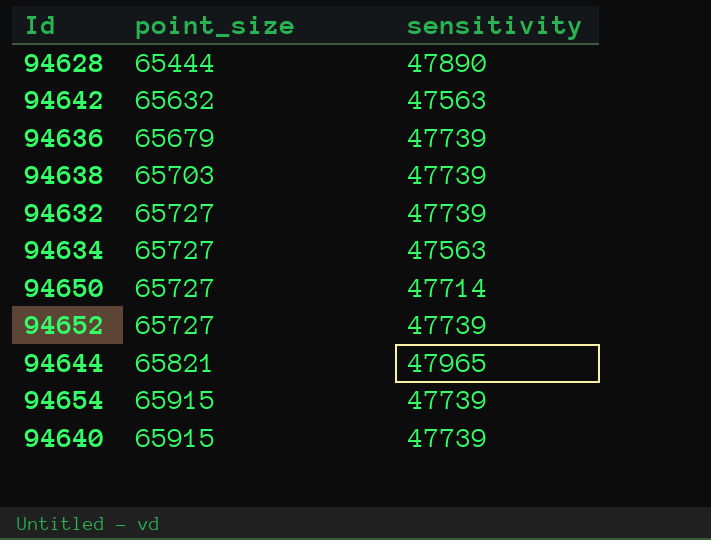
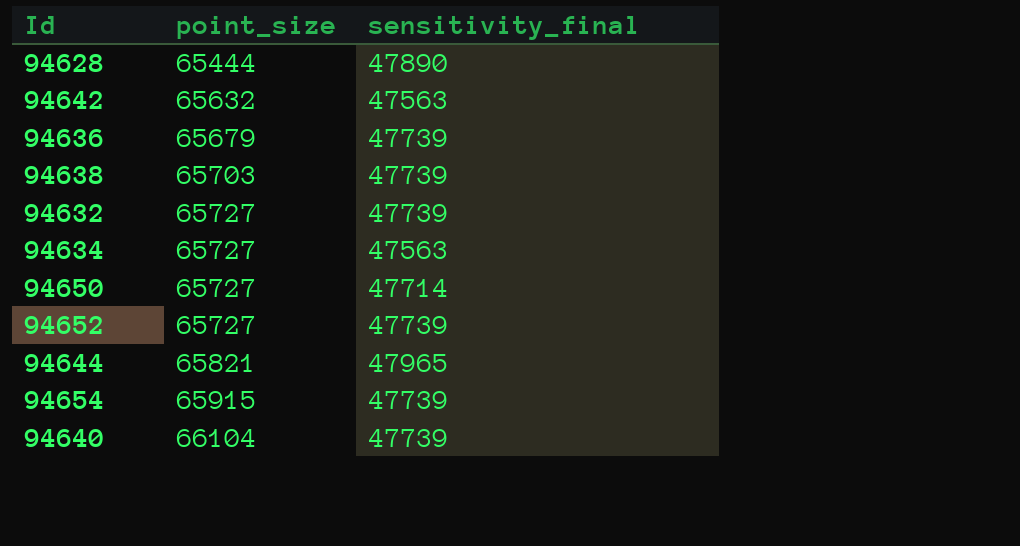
column name: sensitivity -> sensitivity_final
94640 | point_size: 65915 -> 66104

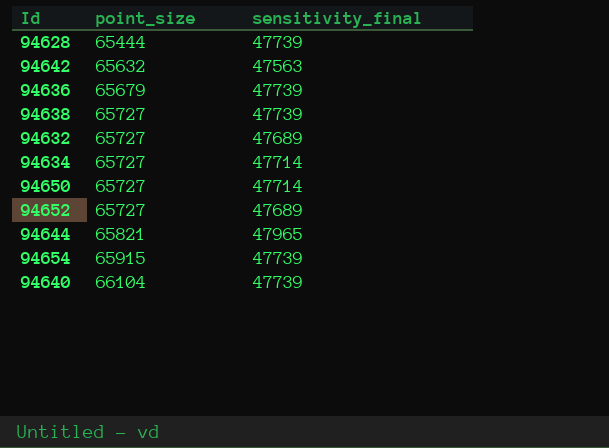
94628 | sensitivity_final: 47890 -> 47739
94638 | point_size: 65703 -> 65727
94632 | sensitivity_final: 47739 -> 47689
94634 | sensitivity_final: 47563 -> 47714
94652 | sensitivity_final: 47739 -> 47689

